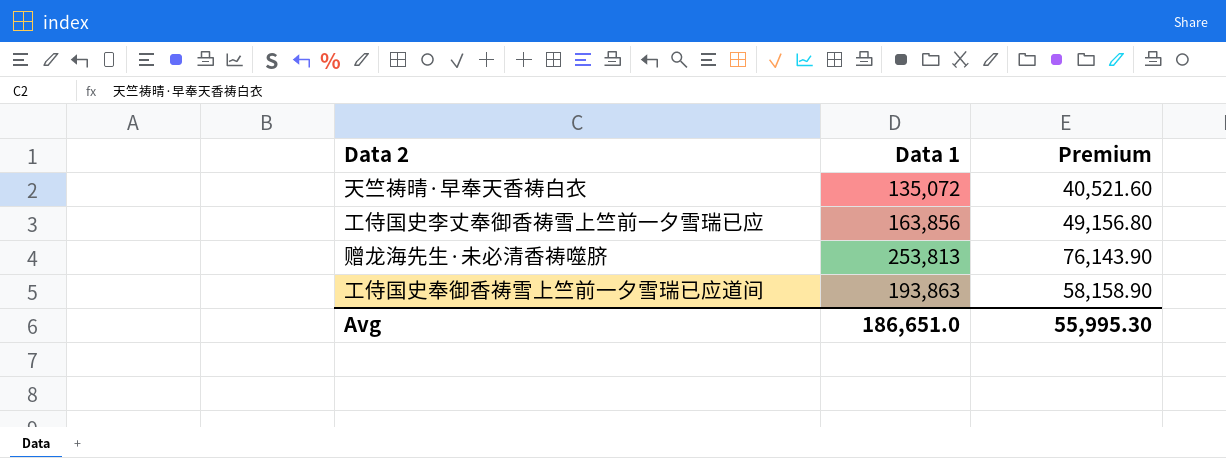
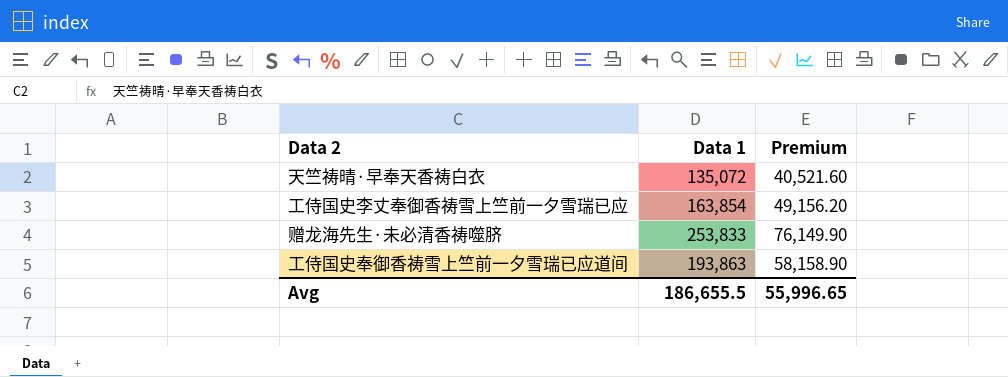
工侍国史李丈奉御香祷雪上竺前一夕雪瑞已应 | Data 1: 163,856 -> 163,854
工侍国史李丈奉御香祷雪上竺前一夕雪瑞已应 | Premium: 49,156.80 -> 49,156.20
赠龙海先生·未必清香祷噬脐 | Data 1: 253,813 -> 253,833
赠龙海先生·未必清香祷噬脐 | Premium: 76,143.90 -> 76,149.90
Avg | Data 1: 186,651.0 -> 186,655.5
Avg | Premium: 55,995.30 -> 55,996.65

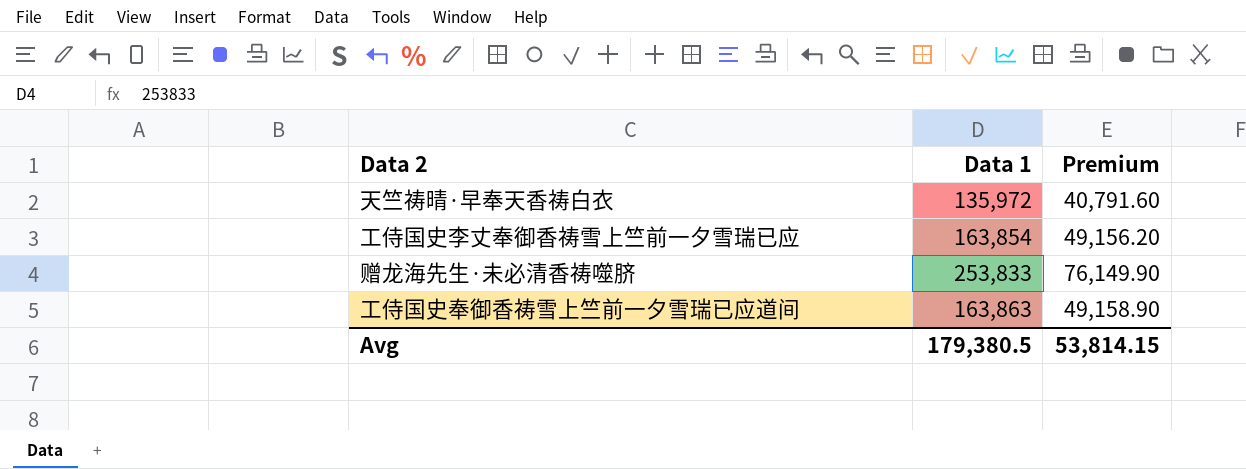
天竺祷晴·早奉天香祷白衣 | Data 1: 135,072 -> 135,972
天竺祷晴·早奉天香祷白衣 | Premium: 40,521.60 -> 40,791.60
工侍国史奉御香祷雪上竺前一夕雪瑞已应道间 | Data 1: 193,863 -> 163,863
工侍国史奉御香祷雪上竺前一夕雪瑞已应道间 | Premium: 58,158.90 -> 49,158.90
Avg | Data 1: 186,655.5 -> 179,380.5
Avg | Premium: 55,996.65 -> 53,814.15

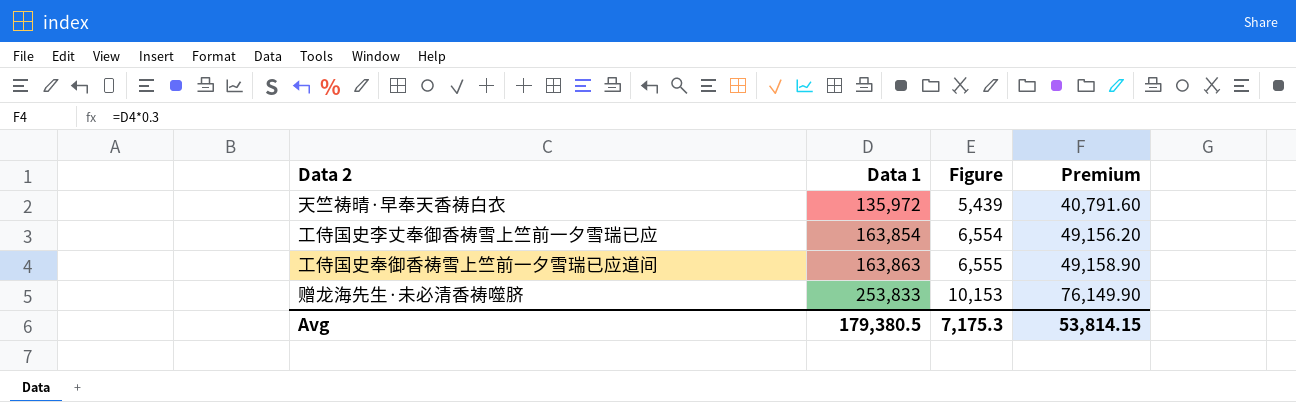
row order: none -> Data 1 ascending
column Figure | formula: none -> [Data 1] * 0.04

